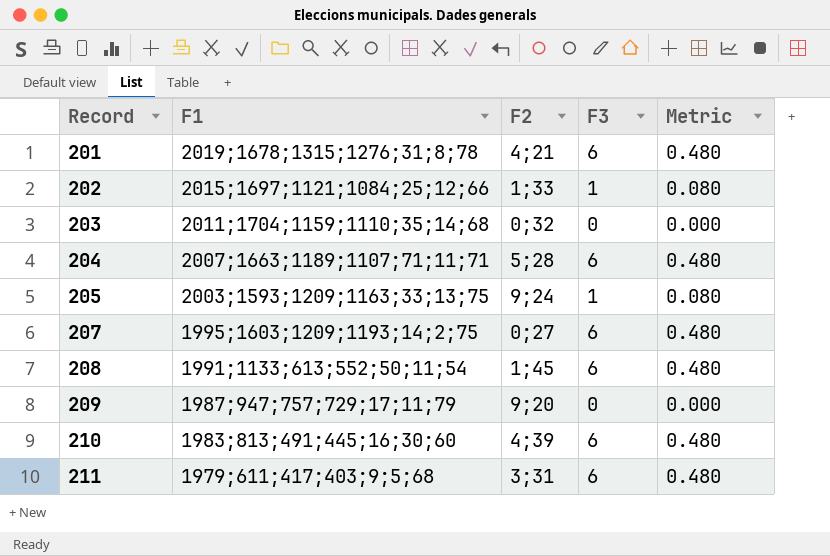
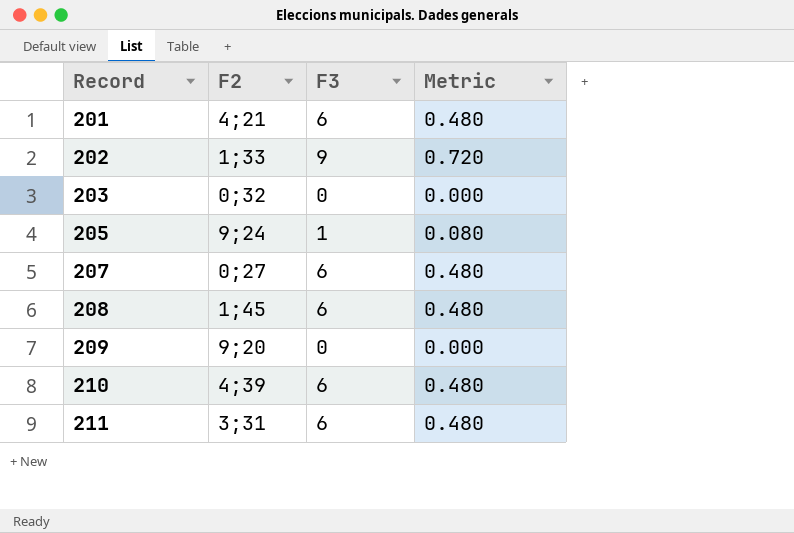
column F1 | position: 2 -> none
row 204: 2007;1663;1189;1107;71;11;71 | 5;28 | 6 | 0.480 -> none
202 | F3: 1 -> 9
202 | Metric: 0.080 -> 0.720

